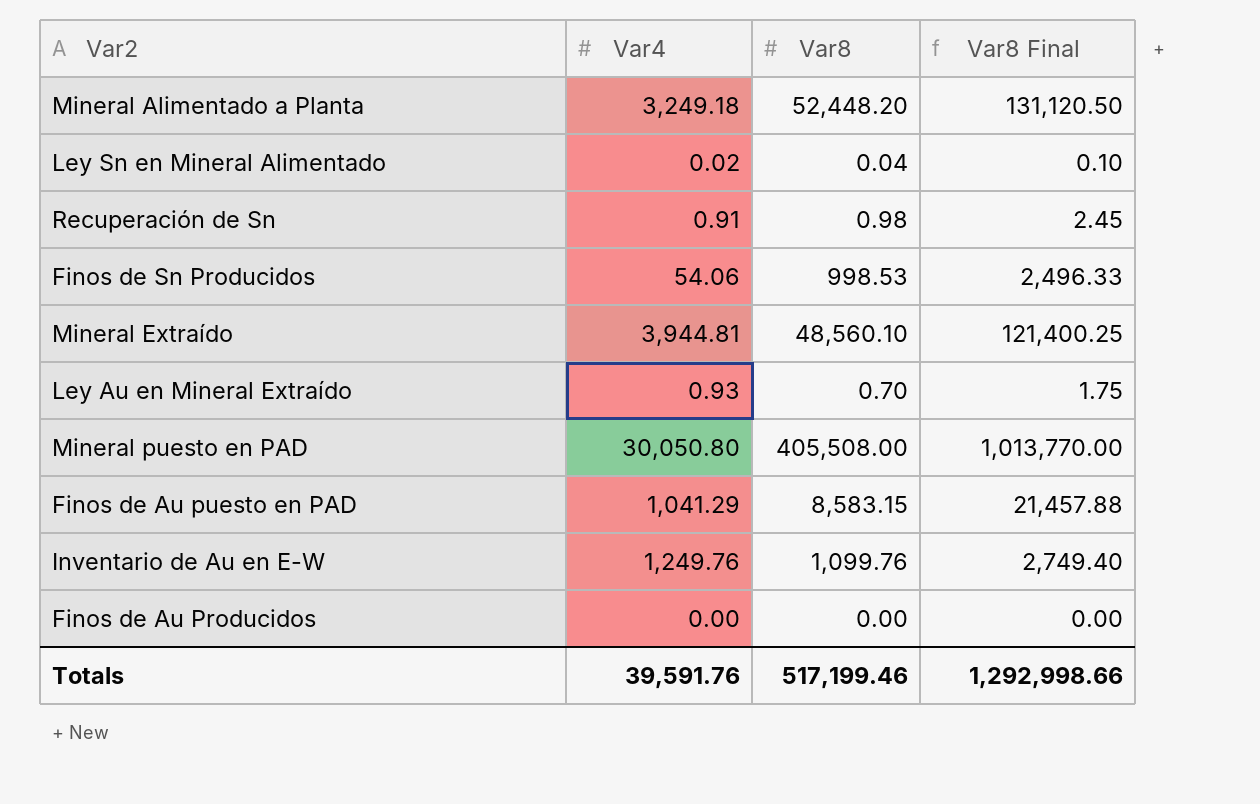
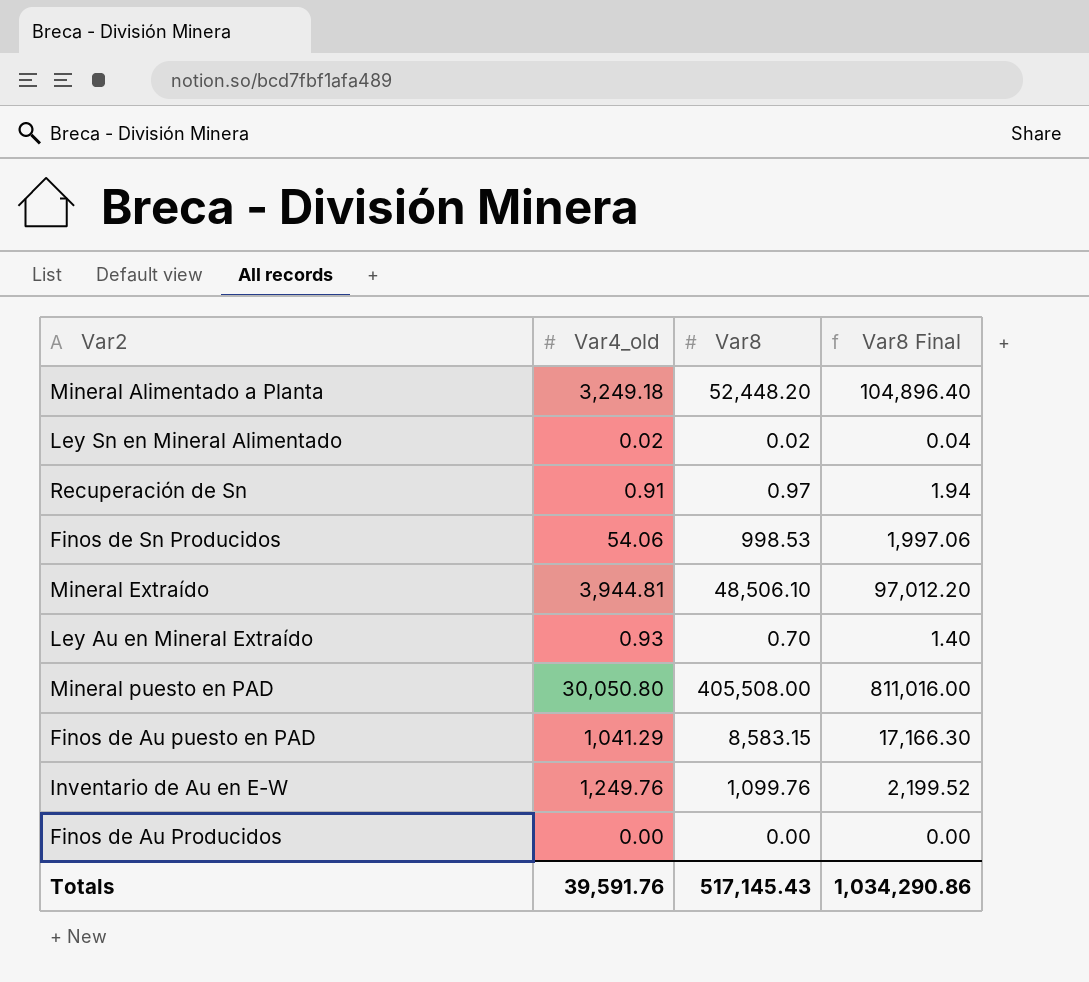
column name: Var4 -> Var4_old
column Var8 Final | formula: [Var8] * 2.5 -> [Var8] * 2
Ley Sn en Mineral Alimentado | Var8: 0.04 -> 0.02
Recuperación de Sn | Var8: 0.98 -> 0.97
Mineral Extraído | Var8: 48,560.10 -> 48,506.10
Totals | Var8: 517,199.46 -> 517,145.43
Totals | Var8 Final: 1,292,998.66 -> 1,034,290.86

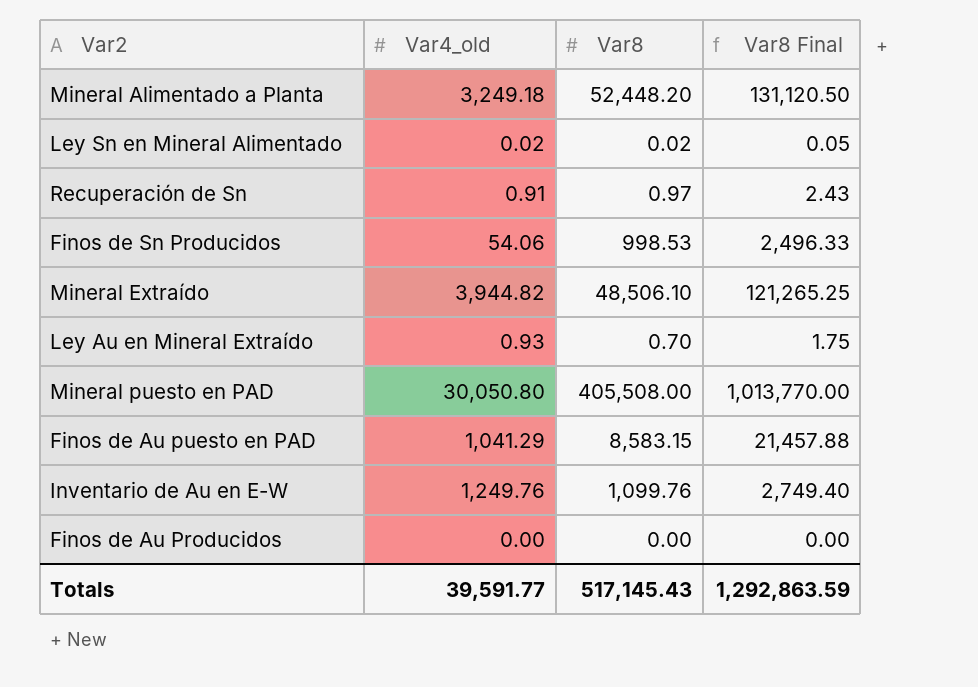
column Var8 Final | formula: [Var8] * 2 -> [Var8] * 2.5
Mineral Extraído | Var4_old: 3,944.81 -> 3,944.82
Totals | Var4_old: 39,591.76 -> 39,591.77
Totals | Var8 Final: 1,034,290.86 -> 1,292,863.59

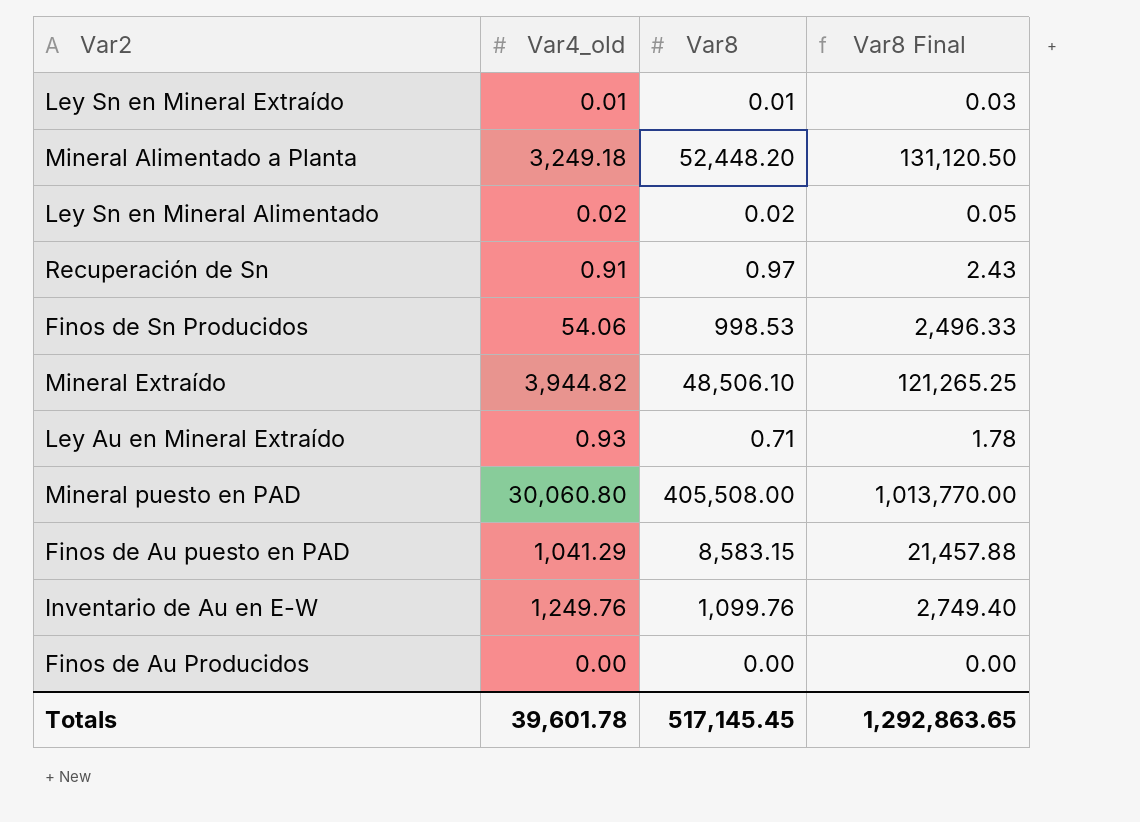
row Ley Sn en Mineral Extraído: none -> 0.01 | 0.01 | 0.03
Ley Au en Mineral Extraído | Var8: 0.70 -> 0.71
Ley Au en Mineral Extraído | Var8 Final: 1.75 -> 1.78
Mineral puesto en PAD | Var4_old: 30,050.80 -> 30,060.80
Totals | Var4_old: 39,591.77 -> 39,601.78
Totals | Var8: 517,145.43 -> 517,145.45
Totals | Var8 Final: 1,292,863.59 -> 1,292,863.65

